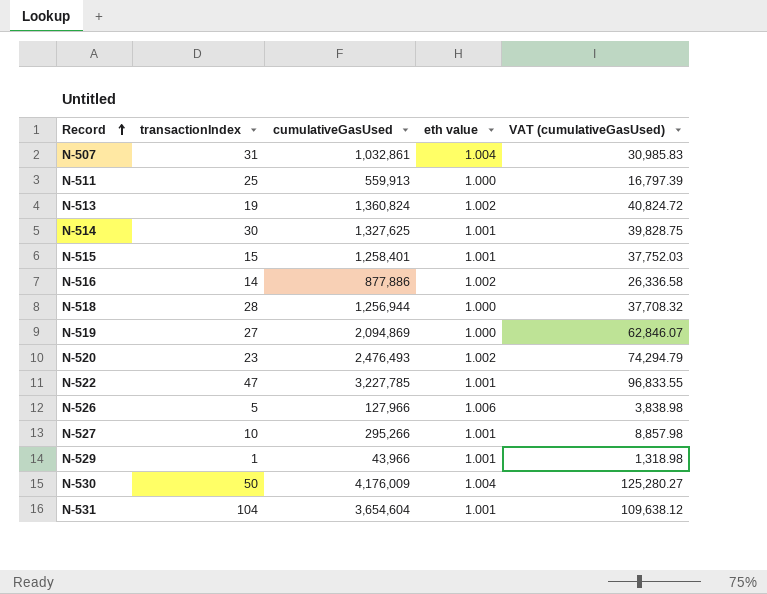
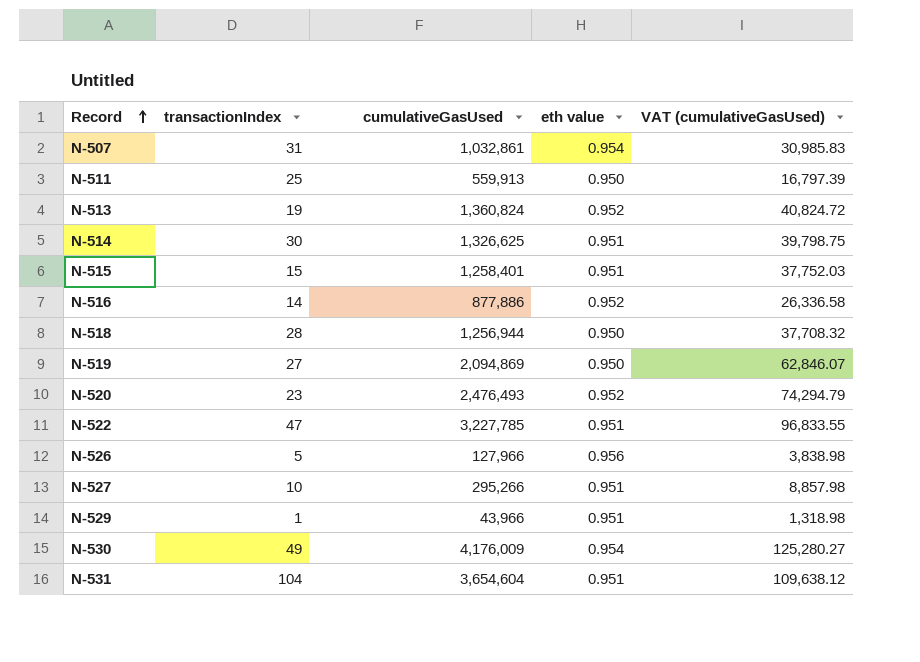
N-507 | eth value: 1.004 -> 0.954
N-511 | eth value: 1.000 -> 0.950
N-513 | eth value: 1.002 -> 0.952
N-514 | cumulativeGasUsed: 1,327,625 -> 1,326,625
N-514 | eth value: 1.001 -> 0.951
N-514 | VAT (cumulativeGasUsed): 39,828.75 -> 39,798.75
N-515 | eth value: 1.001 -> 0.951
N-516 | eth value: 1.002 -> 0.952
N-518 | eth value: 1.000 -> 0.950
N-519 | eth value: 1.000 -> 0.950
N-520 | eth value: 1.002 -> 0.952
N-522 | eth value: 1.001 -> 0.951
N-526 | eth value: 1.006 -> 0.956
N-527 | eth value: 1.001 -> 0.951
N-529 | eth value: 1.001 -> 0.951
N-530 | transactionIndex: 50 -> 49
N-530 | eth value: 1.004 -> 0.954
N-531 | eth value: 1.001 -> 0.951

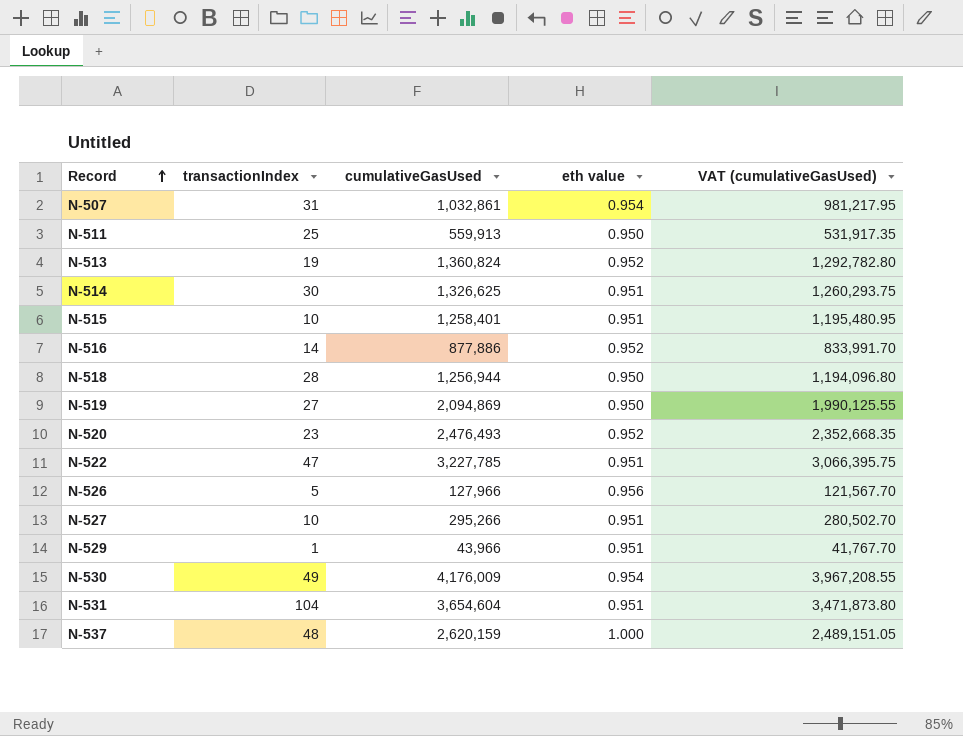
column VAT (cumulativeGasUsed) | formula: [cumulativeGasUsed] * 0.03 -> [cumulativeGasUsed] * 0.95
N-515 | transactionIndex: 15 -> 10
row N-537: none -> 48 | 2,620,159 | 1.000 | 2,489,151.05

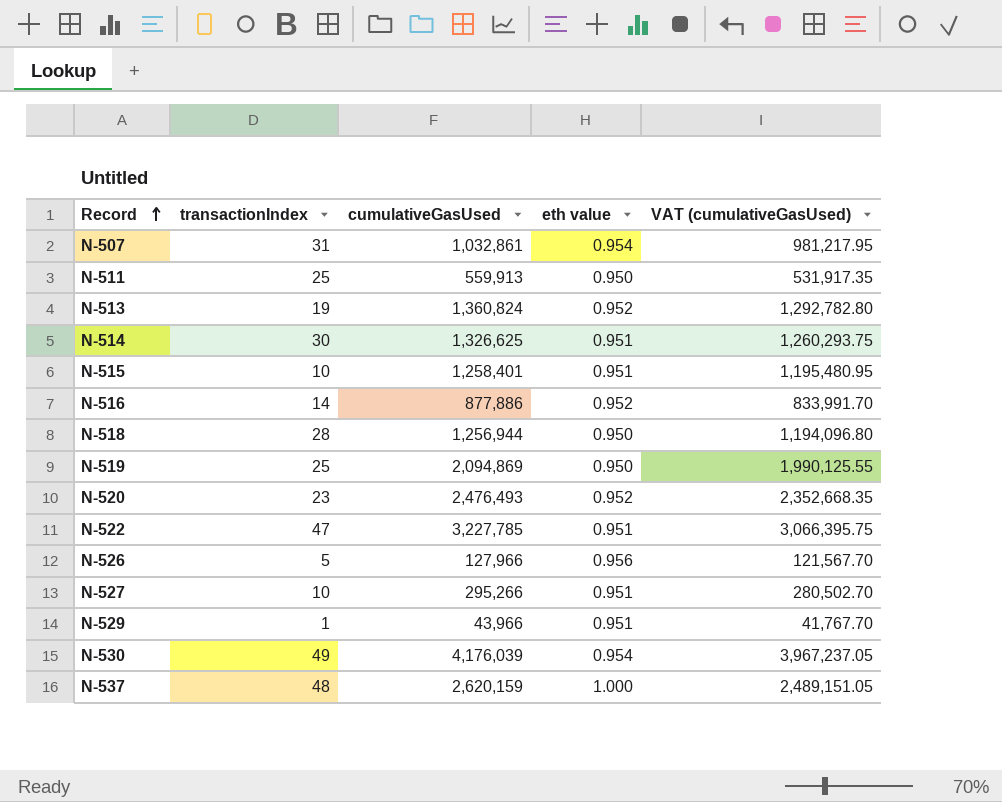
row N-531: 104 | 3,654,604 | 0.951 | 3,471,873.80 -> none
N-519 | transactionIndex: 27 -> 25
N-530 | cumulativeGasUsed: 4,176,009 -> 4,176,039
N-530 | VAT (cumulativeGasUsed): 3,967,208.55 -> 3,967,237.05

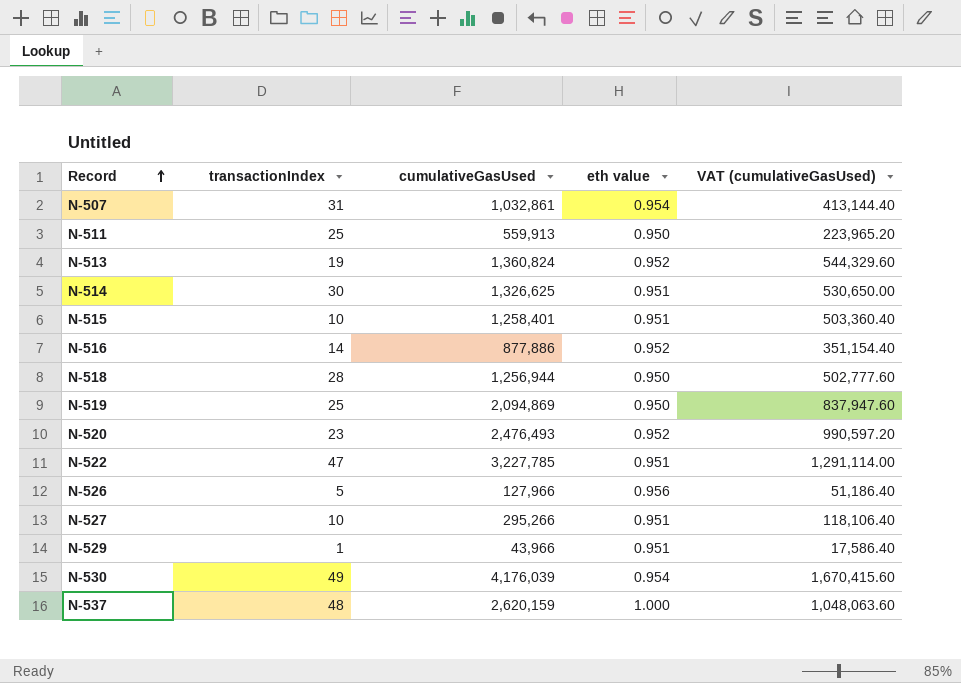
column VAT (cumulativeGasUsed) | formula: [cumulativeGasUsed] * 0.95 -> [cumulativeGasUsed] * 0.4

